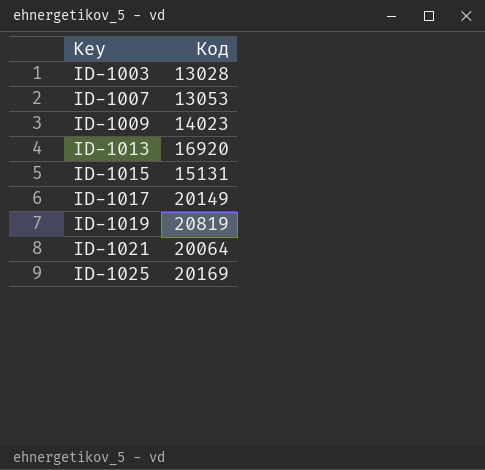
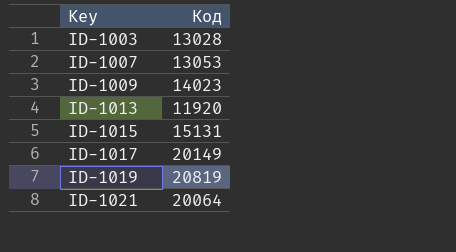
row ID-1025: 20169 -> none
ID-1013 | Код: 16920 -> 11920

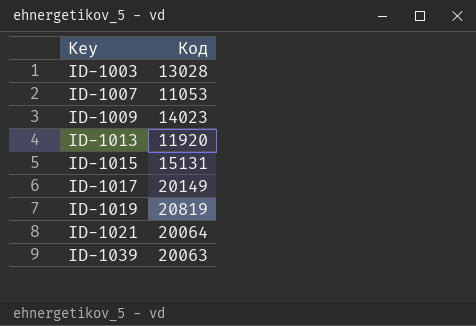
ID-1007 | Код: 13053 -> 11053
row ID-1039: none -> 20063

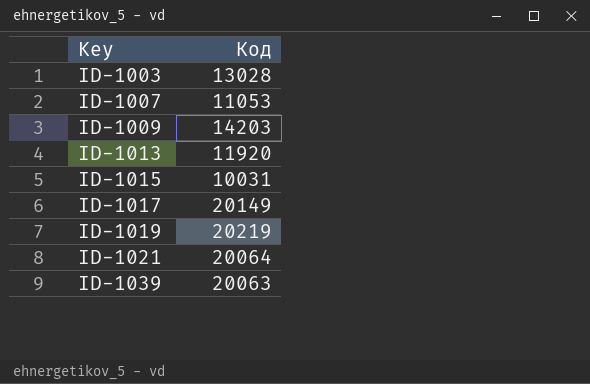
ID-1009 | Код: 14023 -> 14203
ID-1015 | Код: 15131 -> 10031
ID-1019 | Код: 20819 -> 20219

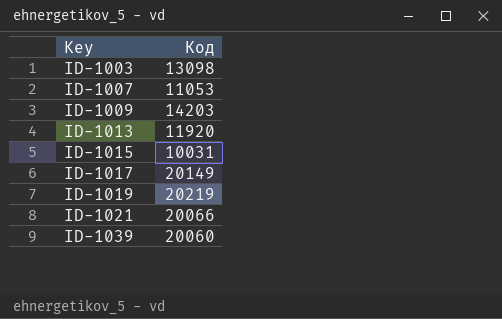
ID-1003 | Код: 13028 -> 13098
ID-1021 | Код: 20064 -> 20066
ID-1039 | Код: 20063 -> 20060

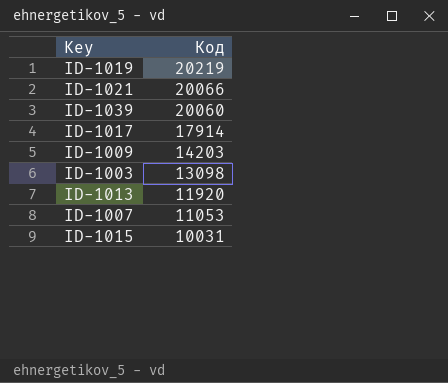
row order: Key ascending -> Код descending
ID-1017 | Код: 20149 -> 17914

